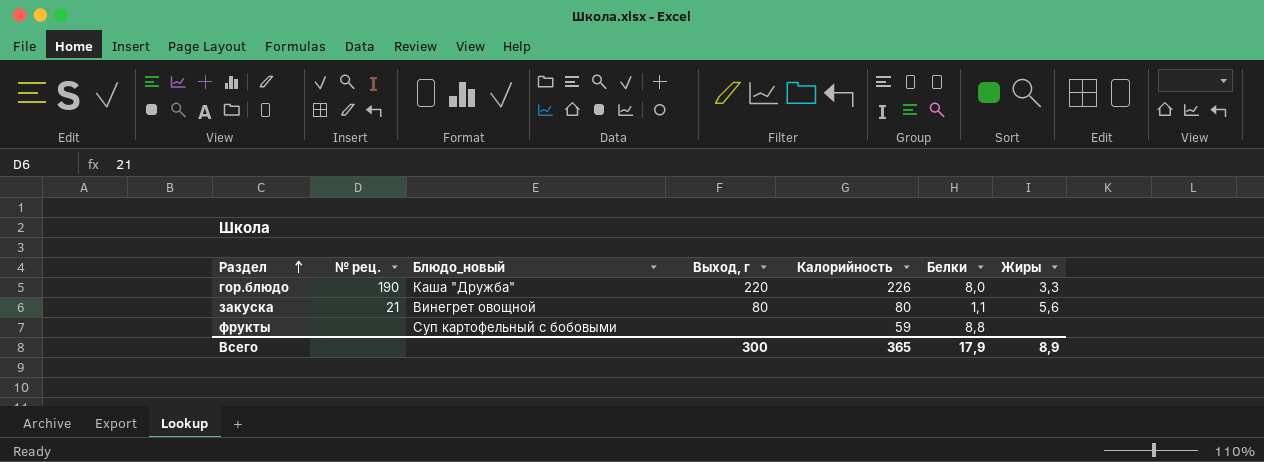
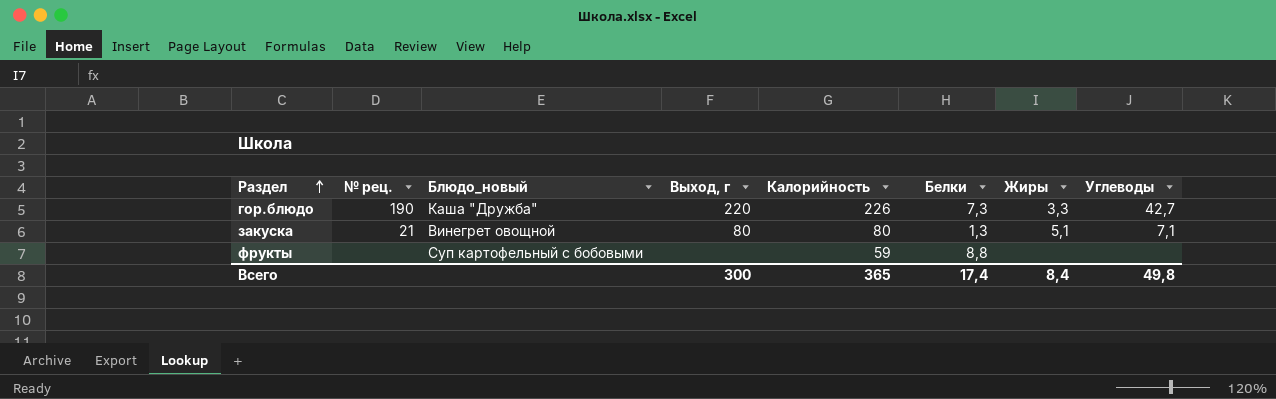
column Углеводы | position: none -> 8
гор.блюдо | Белки: 8,0 -> 7,3
закуска | Белки: 1,1 -> 1,3
закуска | Жиры: 5,6 -> 5,1
Всего | Белки: 17,9 -> 17,4
Всего | Жиры: 8,9 -> 8,4

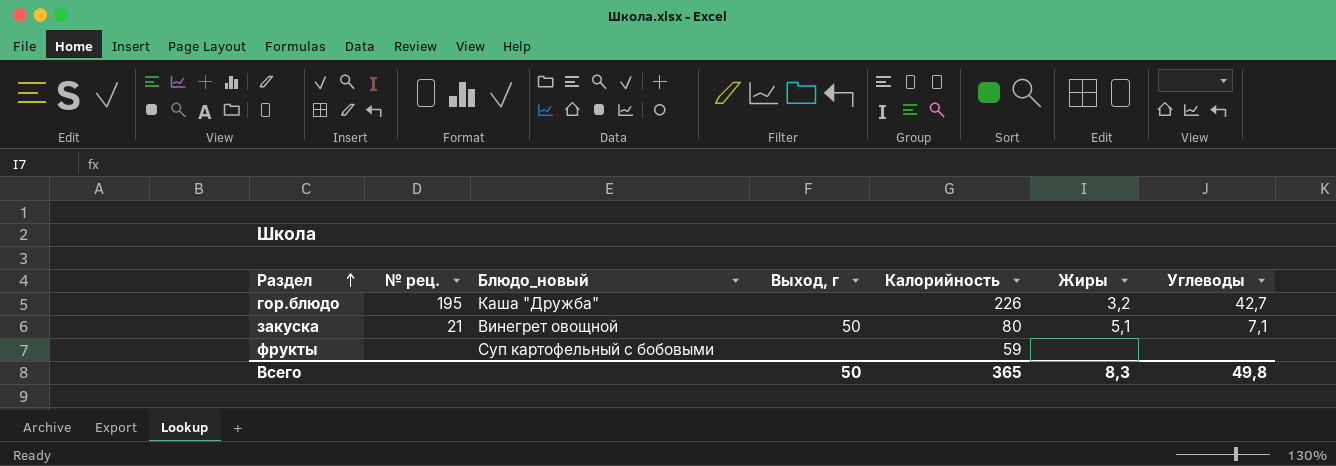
column Белки | position: 6 -> none
гор.блюдо | № рец.: 190 -> 195
гор.блюдо | Выход, г: 220 -> none
гор.блюдо | Жиры: 3,3 -> 3,2
закуска | Выход, г: 80 -> 50
Всего | Выход, г: 300 -> 50
Всего | Жиры: 8,4 -> 8,3

